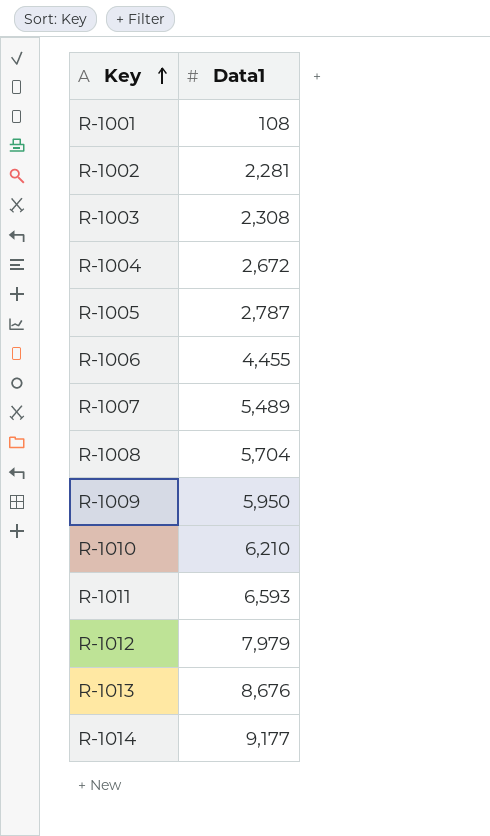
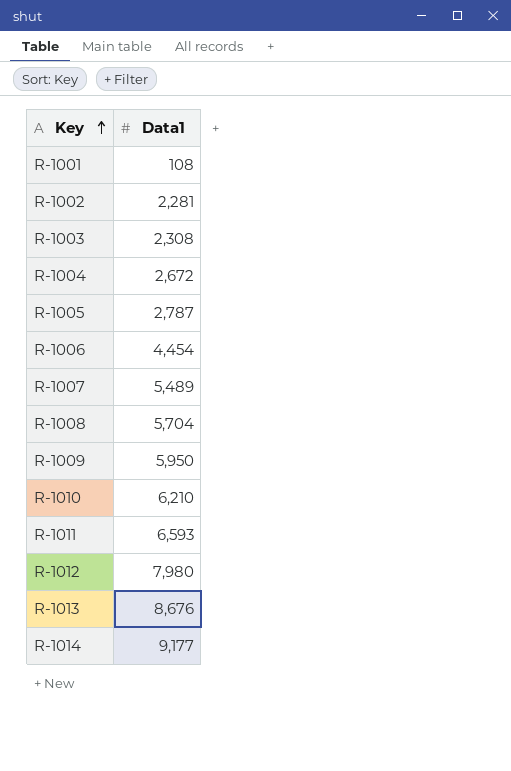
R-1006 | Data1: 4,455 -> 4,454
R-1012 | Data1: 7,979 -> 7,980

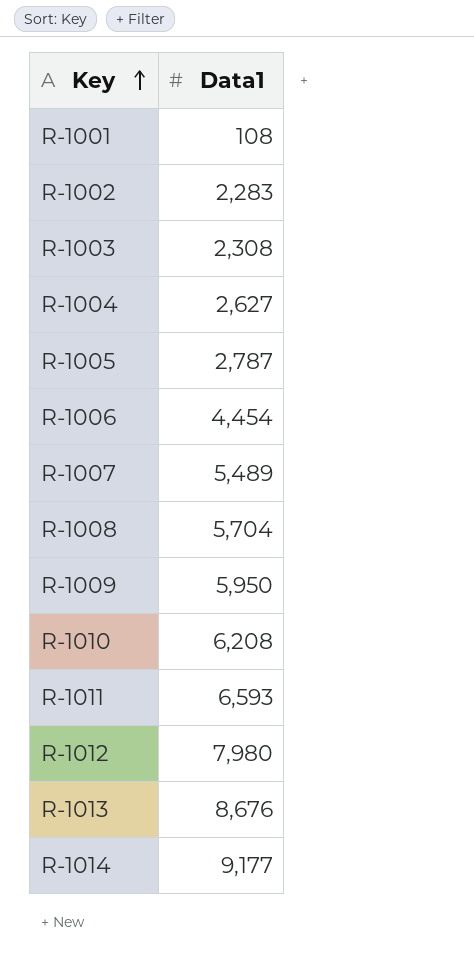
R-1002 | Data1: 2,281 -> 2,283
R-1004 | Data1: 2,672 -> 2,627
R-1010 | Data1: 6,210 -> 6,208

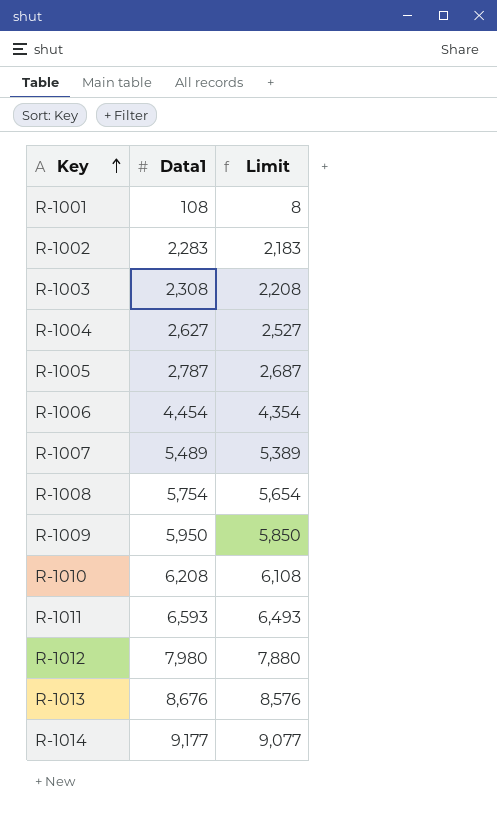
column Limit | formula: none -> [Data1] - 100
R-1008 | Data1: 5,704 -> 5,754

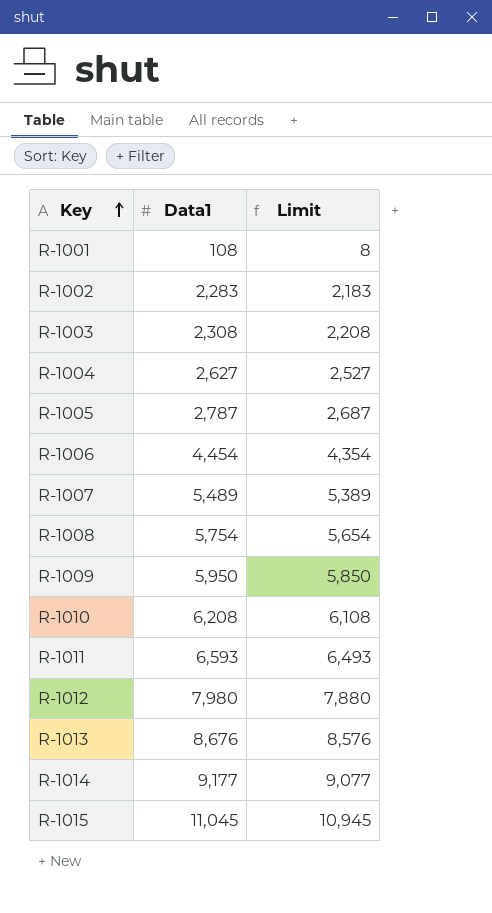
row R-1015: none -> 11,045 | 10,945

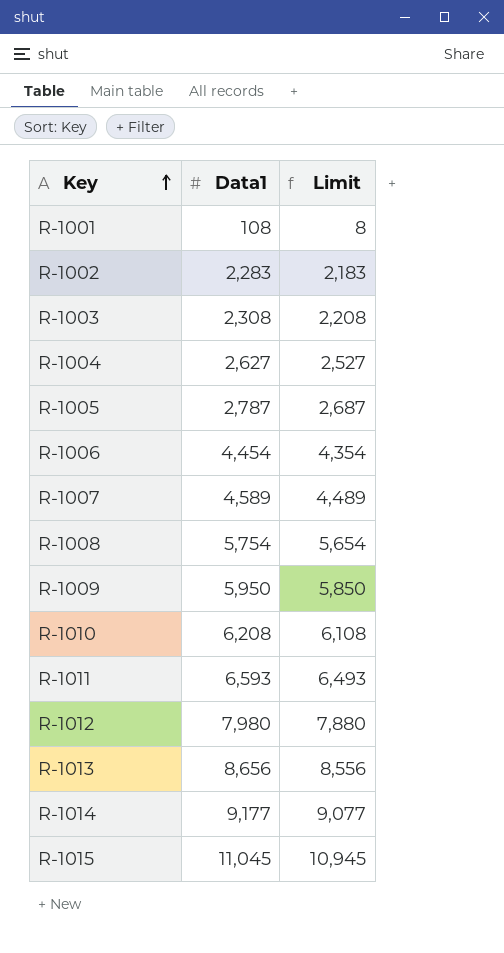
R-1007 | Data1: 5,489 -> 4,589
R-1007 | Limit: 5,389 -> 4,489
R-1013 | Data1: 8,676 -> 8,656
R-1013 | Limit: 8,576 -> 8,556

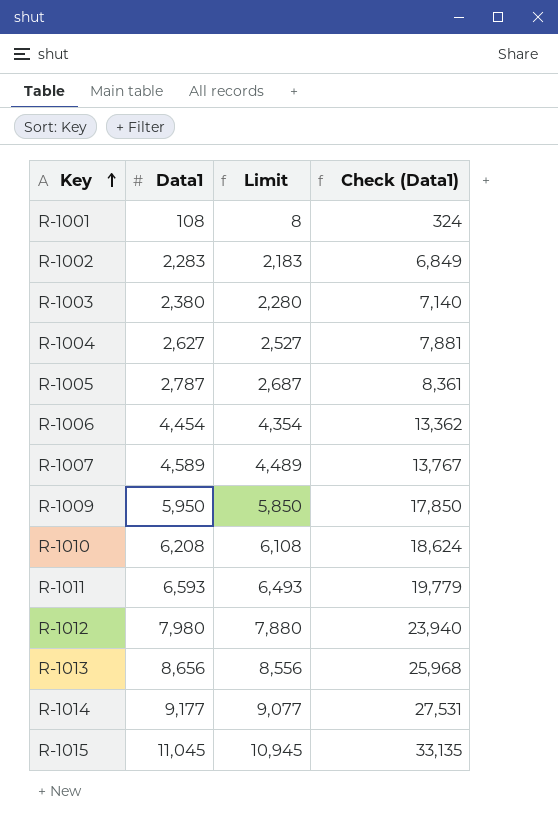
column Check (Data1) | formula: none -> [Data1] * 3
row R-1008: 5,754 | 5,654 -> none
R-1003 | Data1: 2,308 -> 2,380
R-1003 | Limit: 2,208 -> 2,280

